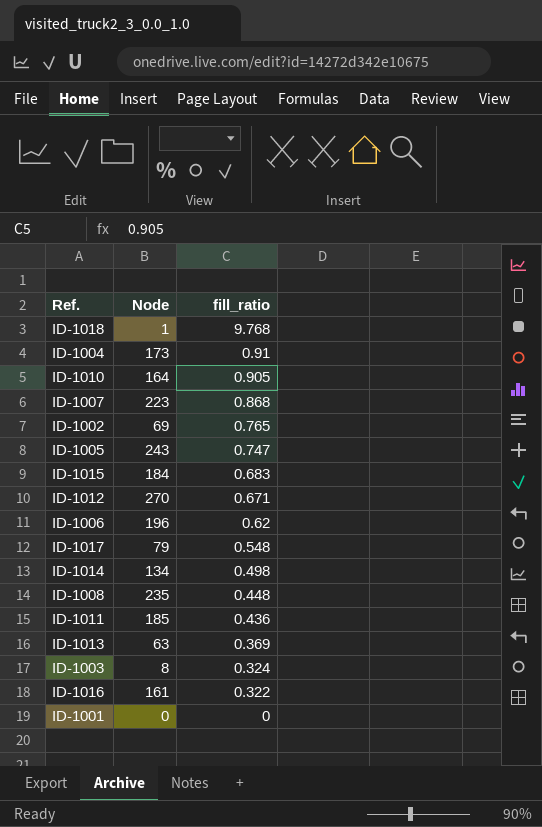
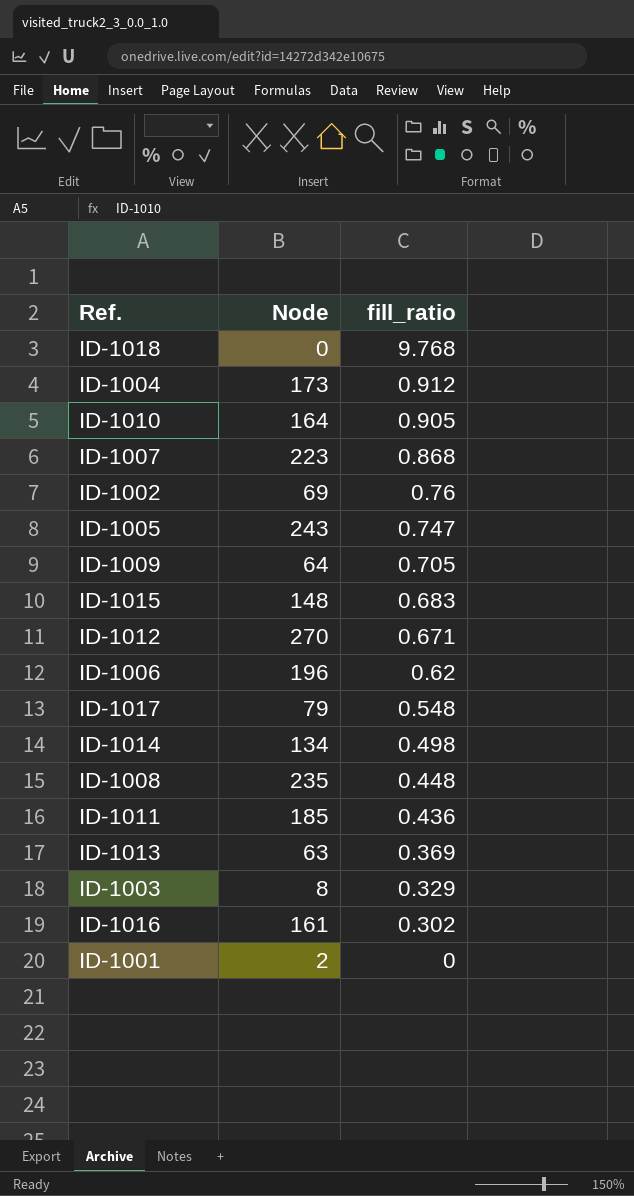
ID-1018 | Node: 1 -> 0
ID-1004 | fill_ratio: 0.91 -> 0.912
ID-1002 | fill_ratio: 0.765 -> 0.76
row ID-1009: none -> 64 | 0.705
ID-1015 | Node: 184 -> 148
ID-1003 | fill_ratio: 0.324 -> 0.329
ID-1016 | fill_ratio: 0.322 -> 0.302
ID-1001 | Node: 0 -> 2

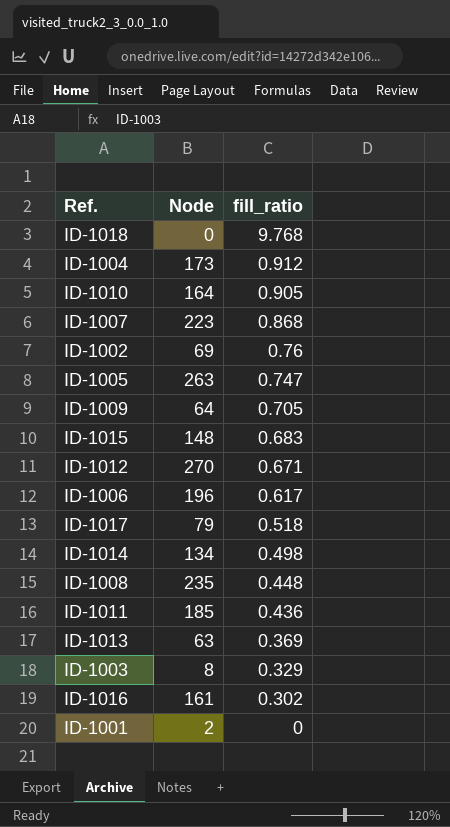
ID-1005 | Node: 243 -> 263
ID-1006 | fill_ratio: 0.62 -> 0.617
ID-1017 | fill_ratio: 0.548 -> 0.518

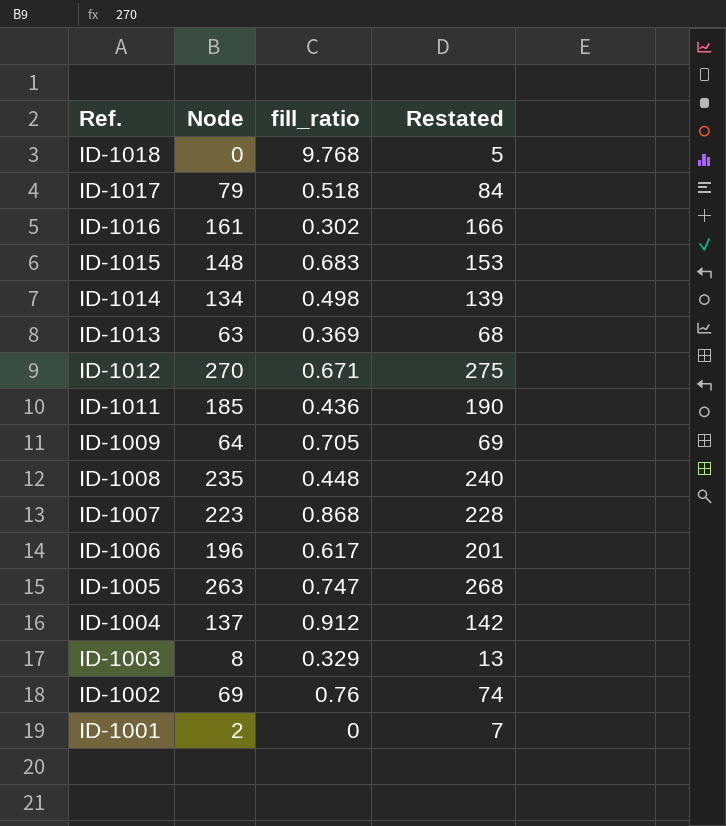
row order: fill_ratio descending -> Ref. descending
column Restated | formula: none -> [Node] + 5
row ID-1010: 164 | 0.905 -> none
ID-1004 | Node: 173 -> 137

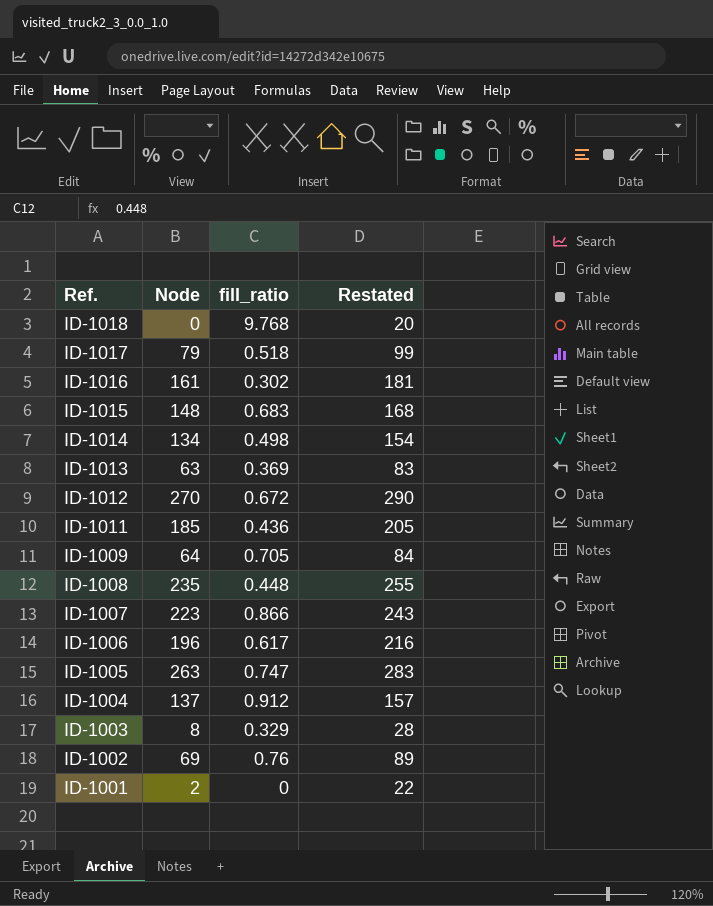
column Restated | formula: [Node] + 5 -> [Node] + 20
ID-1012 | fill_ratio: 0.671 -> 0.672
ID-1007 | fill_ratio: 0.868 -> 0.866

